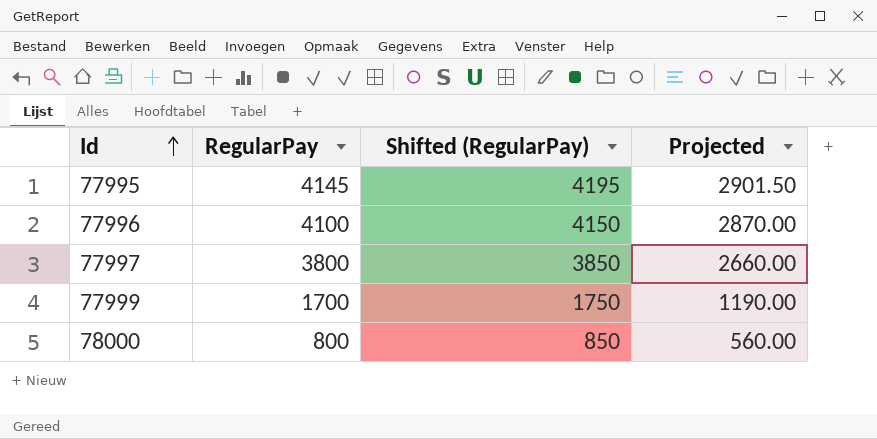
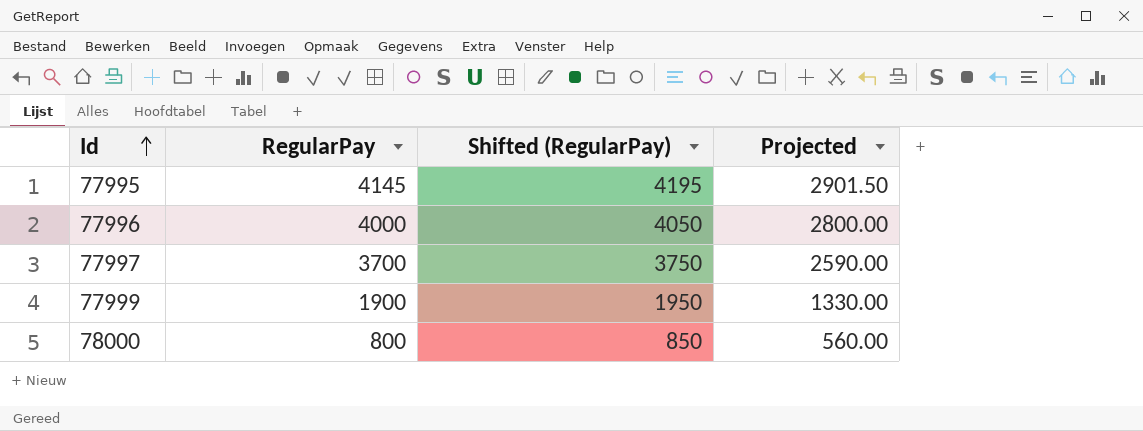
77996 | RegularPay: 4100 -> 4000
77996 | Shifted (RegularPay): 4150 -> 4050
77996 | Projected: 2870.00 -> 2800.00
77997 | RegularPay: 3800 -> 3700
77997 | Shifted (RegularPay): 3850 -> 3750
77997 | Projected: 2660.00 -> 2590.00
77999 | RegularPay: 1700 -> 1900
77999 | Shifted (RegularPay): 1750 -> 1950
77999 | Projected: 1190.00 -> 1330.00

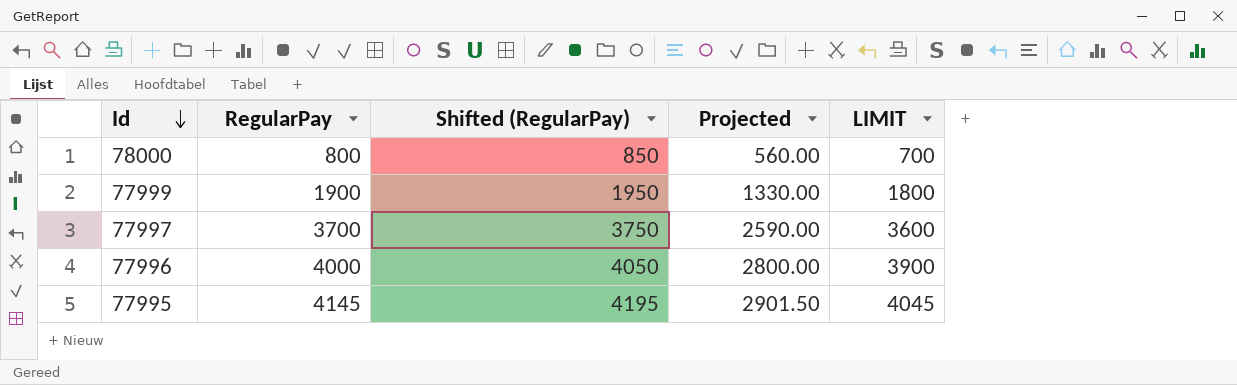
row order: Id ascending -> Id descending
column LIMIT | formula: none -> [RegularPay] - 100

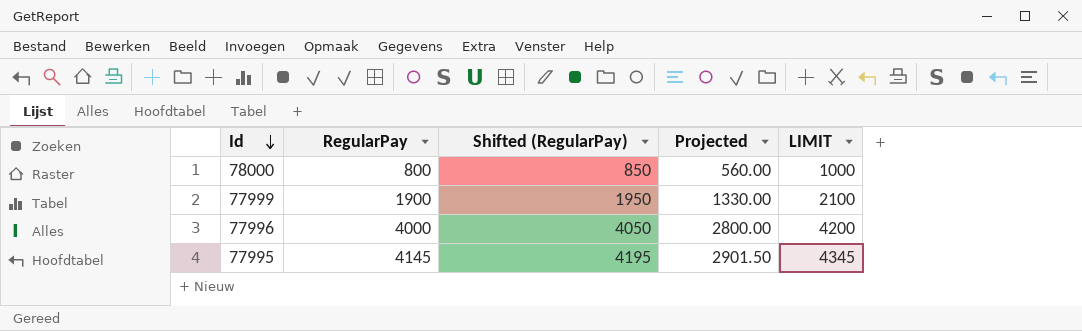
column LIMIT | formula: [RegularPay] - 100 -> [RegularPay] + 200
row 77997: 3700 | 3750 | 2590.00 | 3600 -> none

